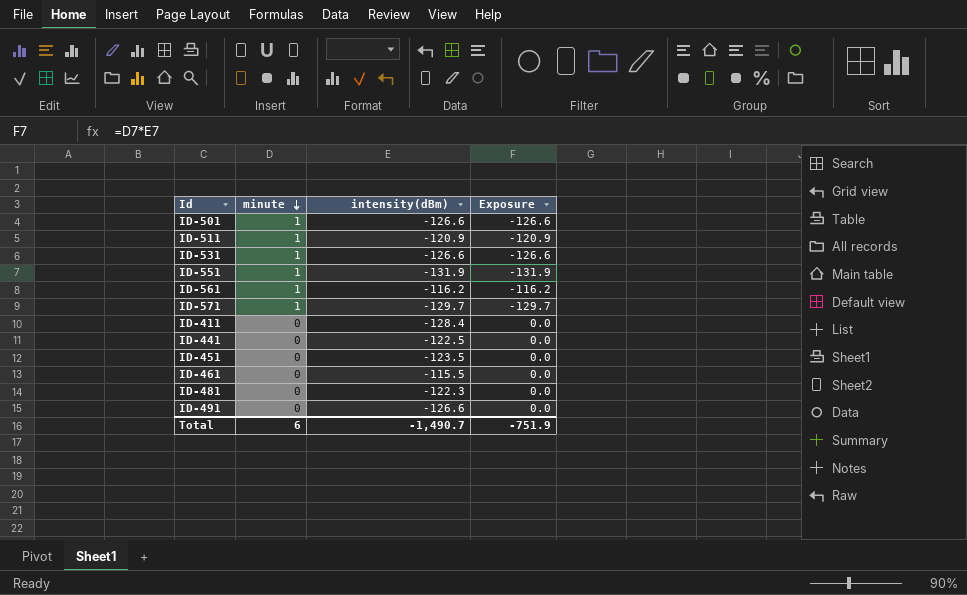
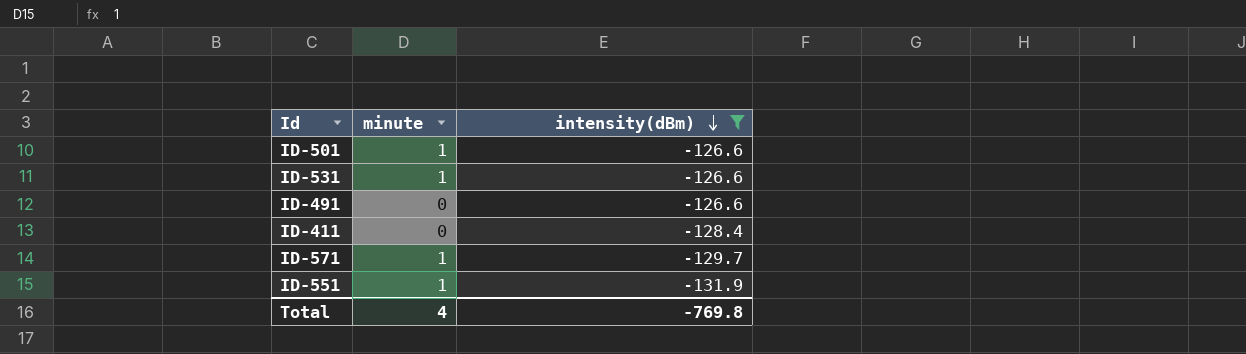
filter: none -> intensity(dBm) <= -126.6
row order: minute descending -> intensity(dBm) descending
column Exposure | formula: [minute] * [intensity(dBm)] -> none
Total | minute: 6 -> 4
Total | intensity(dBm): -1,490.7 -> -769.8

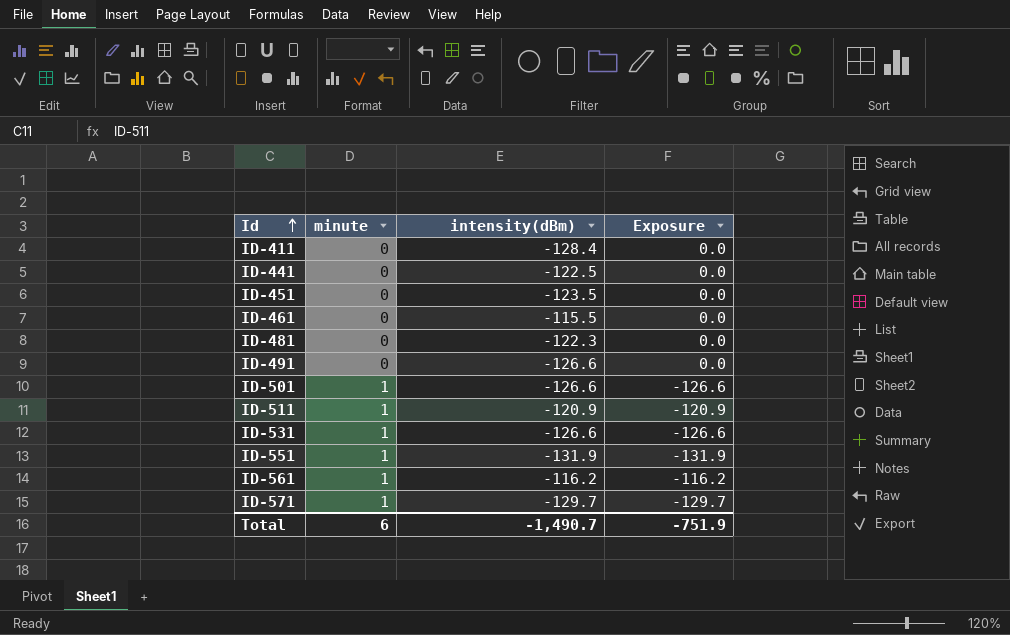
filter: intensity(dBm) <= -126.6 -> none
row order: intensity(dBm) descending -> Id ascending
column Exposure | formula: none -> [minute] * [intensity(dBm)]
Total | minute: 4 -> 6
Total | intensity(dBm): -769.8 -> -1,490.7

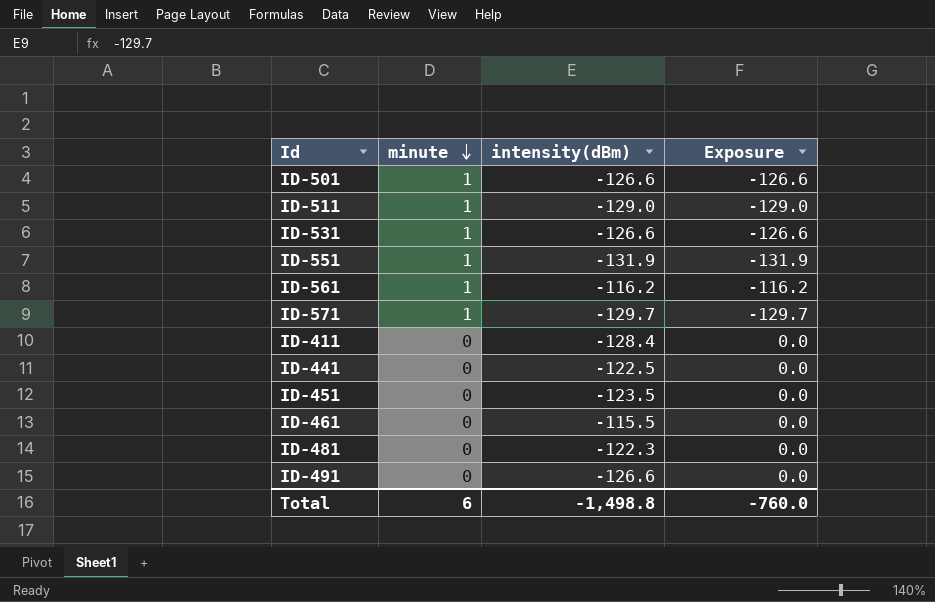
row order: Id ascending -> minute descending
ID-511 | intensity(dBm): -120.9 -> -129.0
ID-511 | Exposure: -120.9 -> -129.0
Total | intensity(dBm): -1,490.7 -> -1,498.8
Total | Exposure: -751.9 -> -760.0

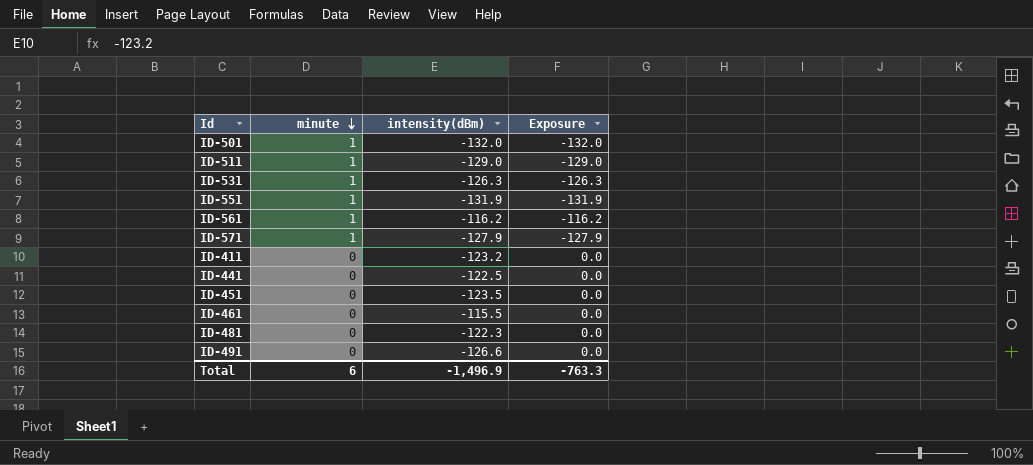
ID-501 | intensity(dBm): -126.6 -> -132.0
ID-501 | Exposure: -126.6 -> -132.0
ID-531 | intensity(dBm): -126.6 -> -126.3
ID-531 | Exposure: -126.6 -> -126.3
ID-571 | intensity(dBm): -129.7 -> -127.9
ID-571 | Exposure: -129.7 -> -127.9
ID-411 | intensity(dBm): -128.4 -> -123.2
Total | intensity(dBm): -1,498.8 -> -1,496.9
Total | Exposure: -760.0 -> -763.3

